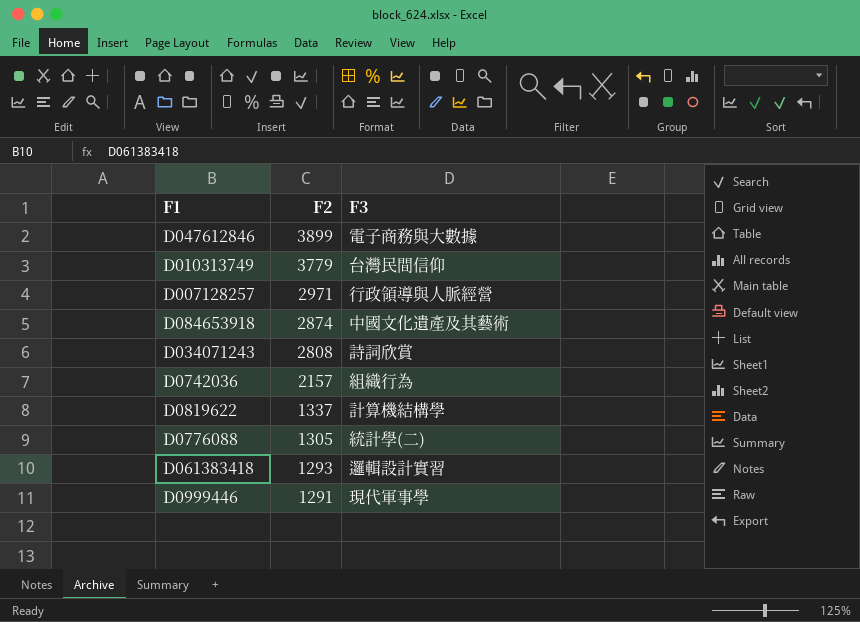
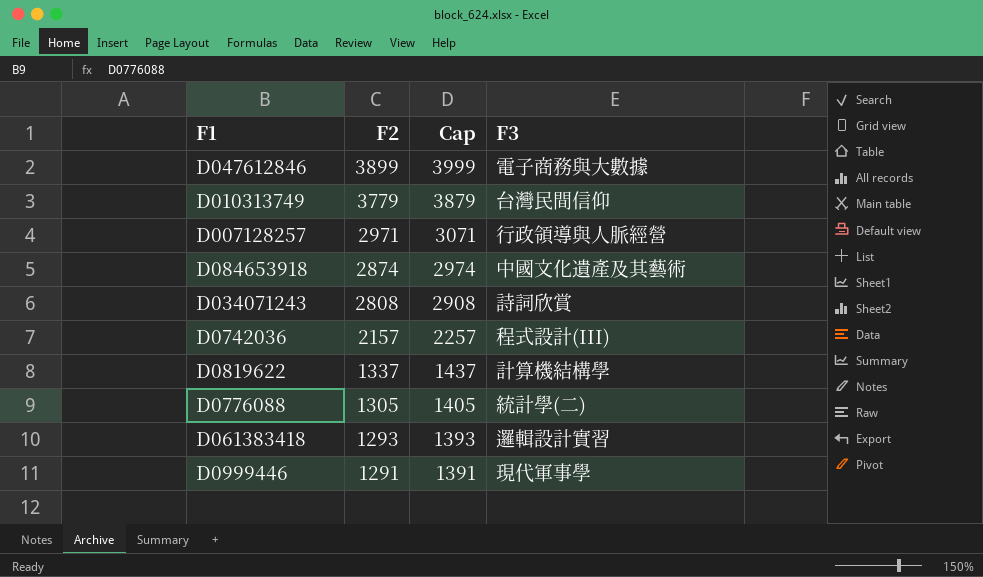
column Cap | formula: none -> [F2] + 100
D0742036 | F3: 組織行為 -> 程式設計(III)

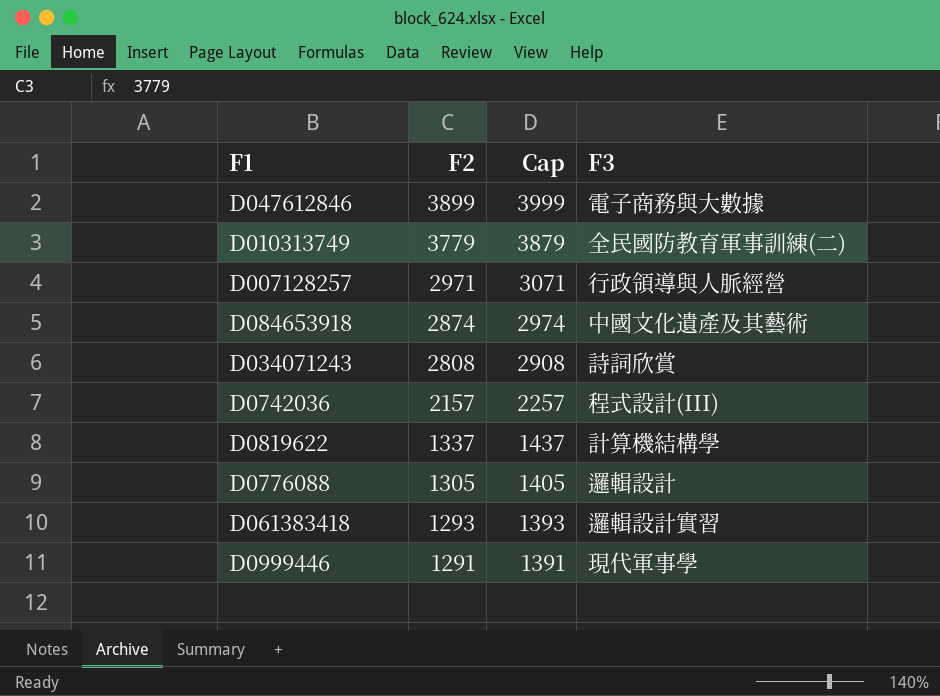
D010313749 | F3: 台灣民間信仰 -> 全民國防教育軍事訓練(二)
D0776088 | F3: 統計學(二) -> 邏輯設計

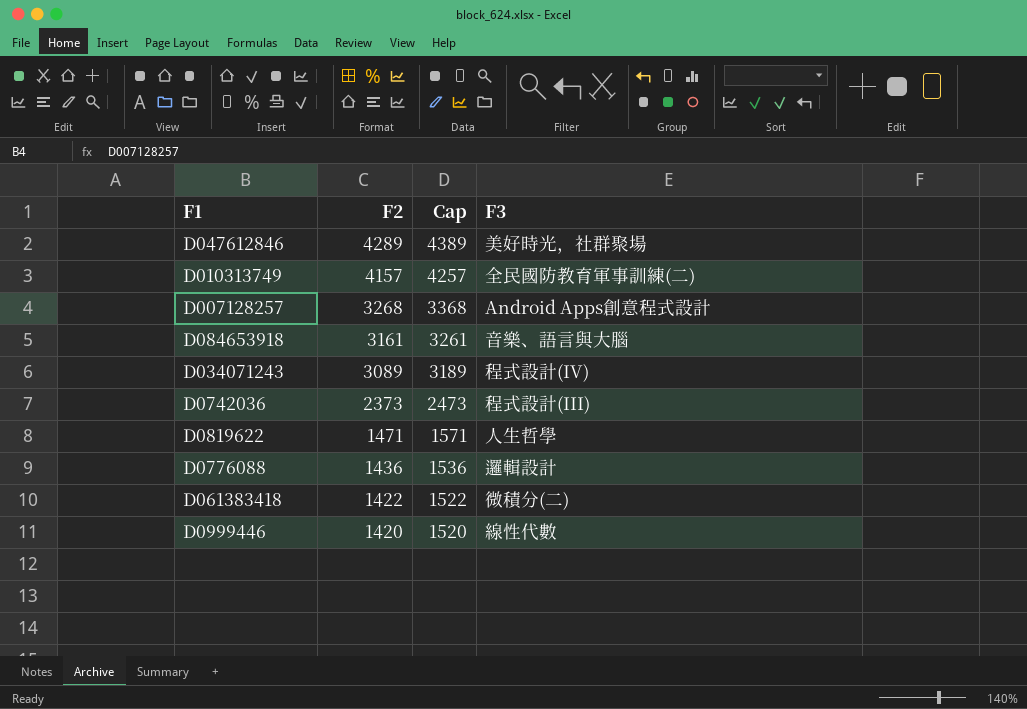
D047612846 | F2: 3899 -> 4289
D047612846 | Cap: 3999 -> 4389
D047612846 | F3: 電子商務與大數據 -> 美好時光，社群聚場
D010313749 | F2: 3779 -> 4157
D010313749 | Cap: 3879 -> 4257
D007128257 | F2: 2971 -> 3268
D007128257 | Cap: 3071 -> 3368
D007128257 | F3: 行政領導與人脈經營 -> Android Apps創意程式設計
D084653918 | F2: 2874 -> 3161
D084653918 | Cap: 2974 -> 3261
D084653918 | F3: 中國文化遺產及其藝術 -> 音樂、語言與大腦
D034071243 | F2: 2808 -> 3089
D034071243 | Cap: 2908 -> 3189
D034071243 | F3: 詩詞欣賞 -> 程式設計(IV)
D0742036 | F2: 2157 -> 2373
D0742036 | Cap: 2257 -> 2473
D0819622 | F2: 1337 -> 1471
D0819622 | Cap: 1437 -> 1571
D0819622 | F3: 計算機結構學 -> 人生哲學
D0776088 | F2: 1305 -> 1436
D0776088 | Cap: 1405 -> 1536
D061383418 | F2: 1293 -> 1422
D061383418 | Cap: 1393 -> 1522
D061383418 | F3: 邏輯設計實習 -> 微積分(二)
D0999446 | F2: 1291 -> 1420
D0999446 | Cap: 1391 -> 1520
D0999446 | F3: 現代軍事學 -> 線性代數

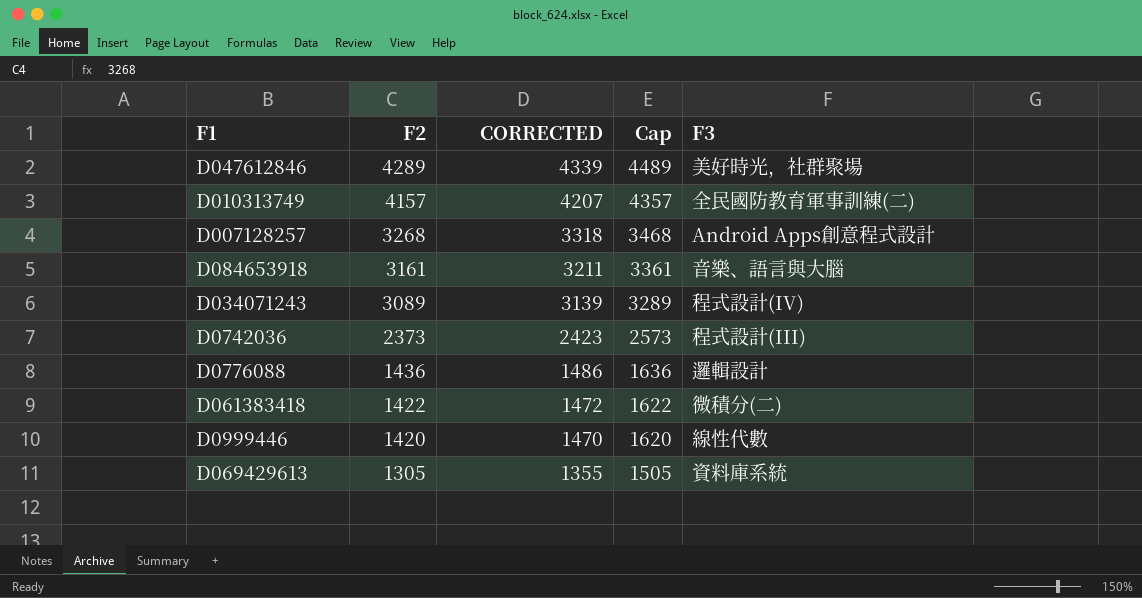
column CORRECTED | formula: none -> [F2] + 50
column Cap | formula: [F2] + 100 -> [F2] + 200
row D0819622: 1471 | 1571 | 人生哲學 -> none
row D069429613: none -> 1305 | 1355 | 1505 | 資料庫系統

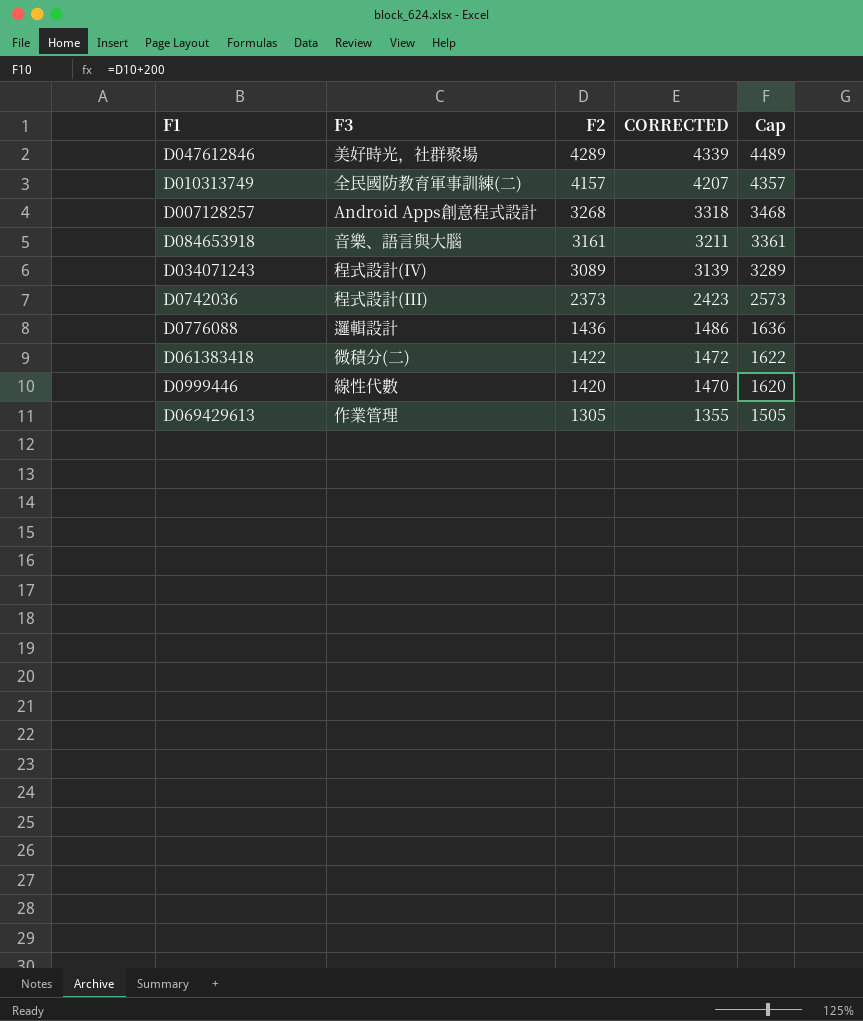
column F3 | position: 5 -> 2
D069429613 | F3: 資料庫系統 -> 作業管理

